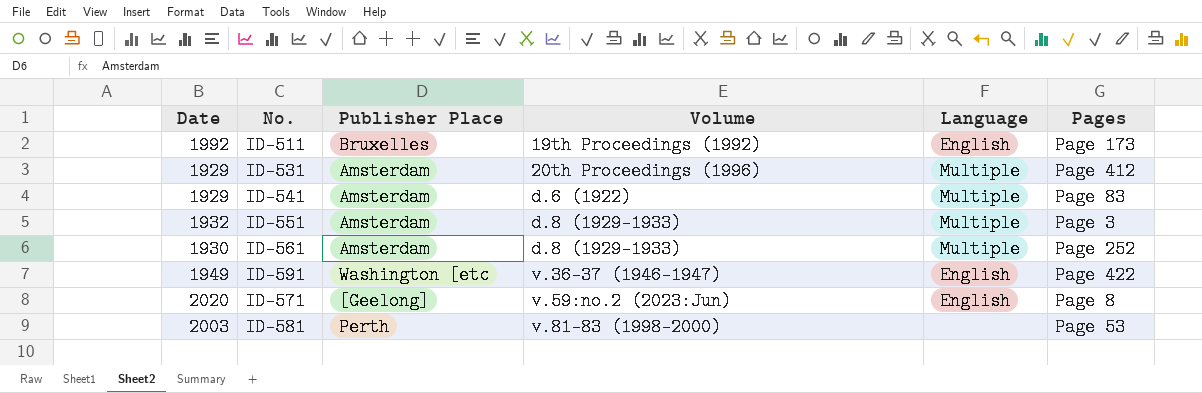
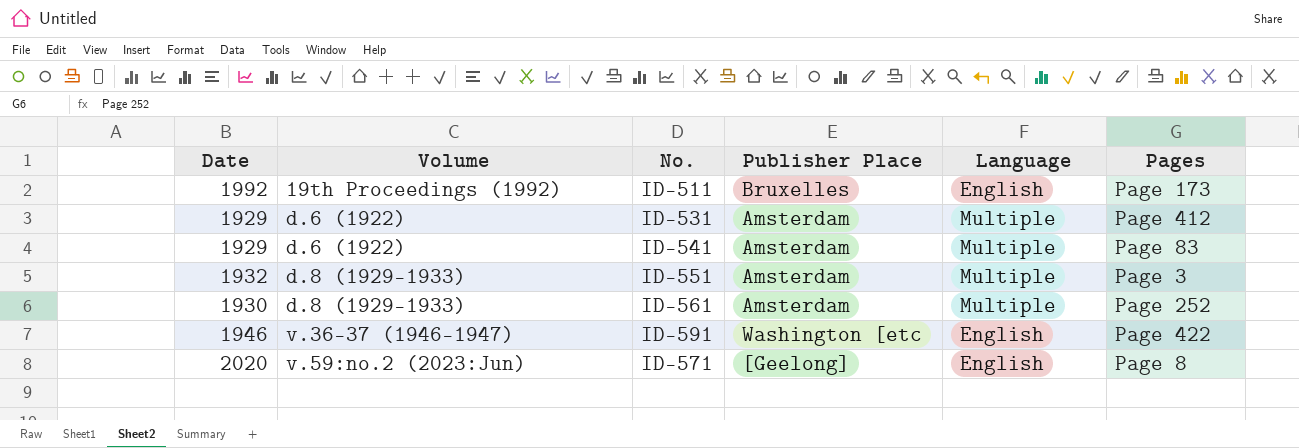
column Volume | position: 4 -> 2
row ID-581: 2003 | Perth | v.81-83 (1998-2000) | none | Page 53 -> none
ID-531 | Volume: 20th Proceedings (1996) -> d.6 (1922)
ID-591 | Date: 1949 -> 1946

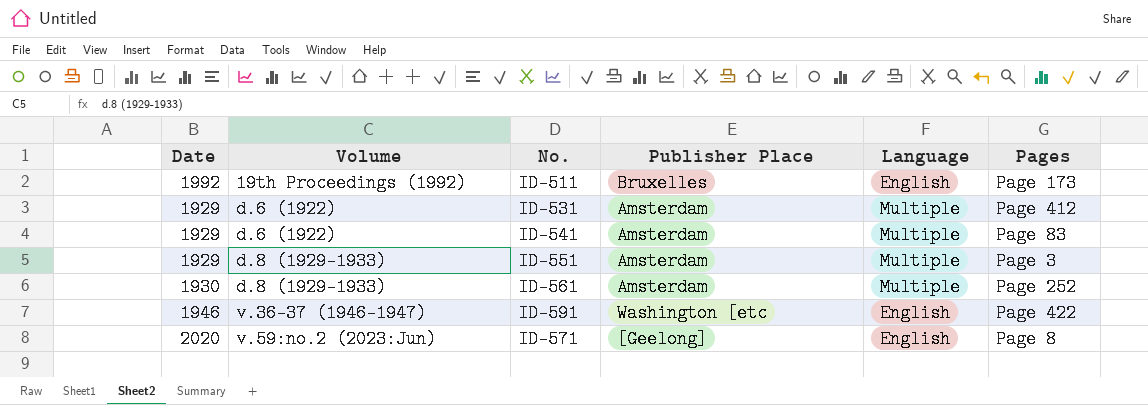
ID-551 | Date: 1932 -> 1929

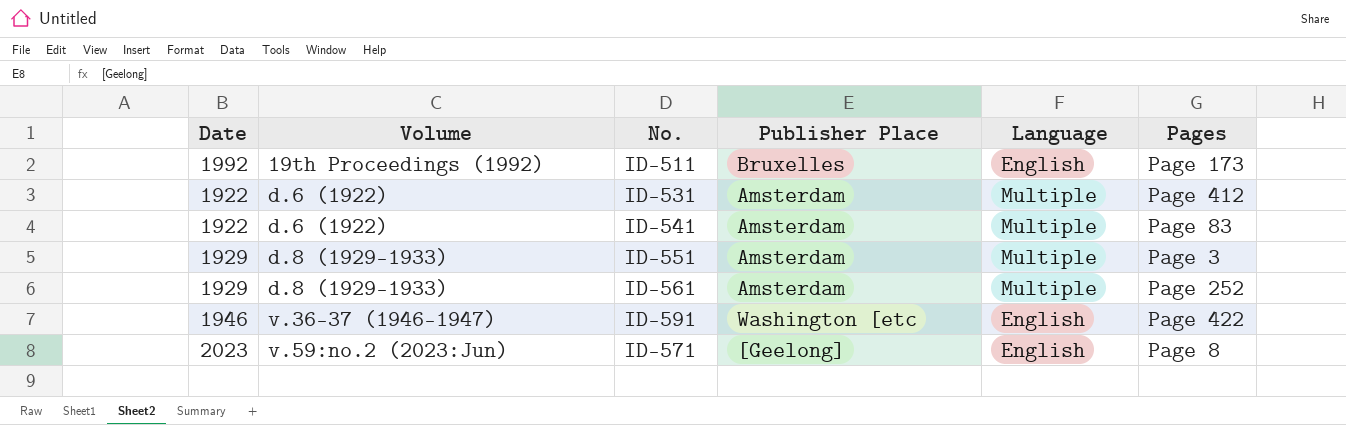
ID-531 | Date: 1929 -> 1922
ID-541 | Date: 1929 -> 1922
ID-561 | Date: 1930 -> 1929
ID-571 | Date: 2020 -> 2023

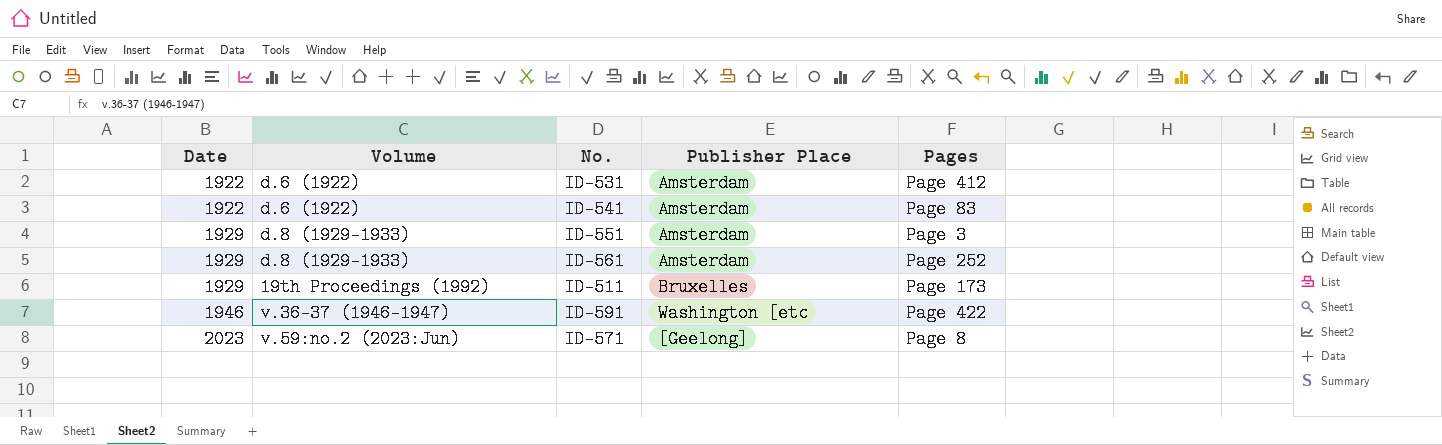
row order: Volume ascending -> Date ascending
column Language | position: 5 -> none
ID-511 | Date: 1992 -> 1929

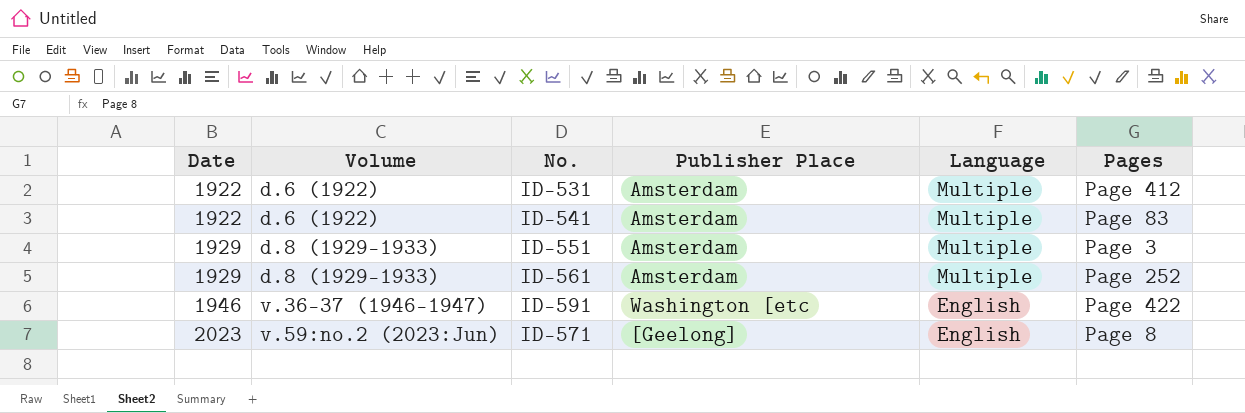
column Language | position: none -> 5
row ID-511: 1929 | 19th Proceedings (1992) | Bruxelles | Page 173 -> none

